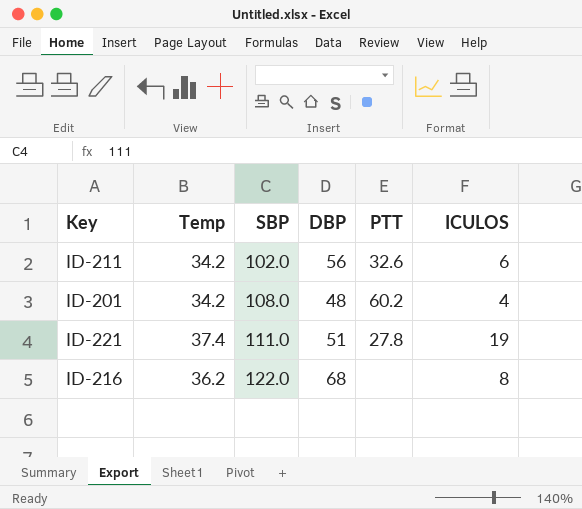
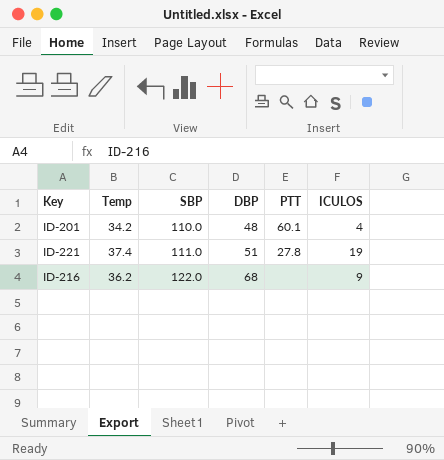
row ID-211: 34.2 | 102.0 | 56 | 32.6 | 6 -> none
ID-201 | SBP: 108.0 -> 110.0
ID-201 | PTT: 60.2 -> 60.1
ID-216 | ICULOS: 8 -> 9

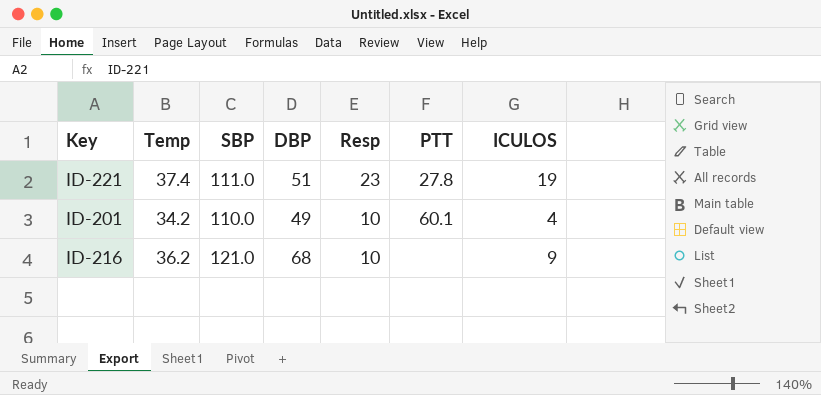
row order: SBP ascending -> Resp descending
column Resp | position: none -> 5
ID-201 | DBP: 48 -> 49
ID-216 | SBP: 122.0 -> 121.0

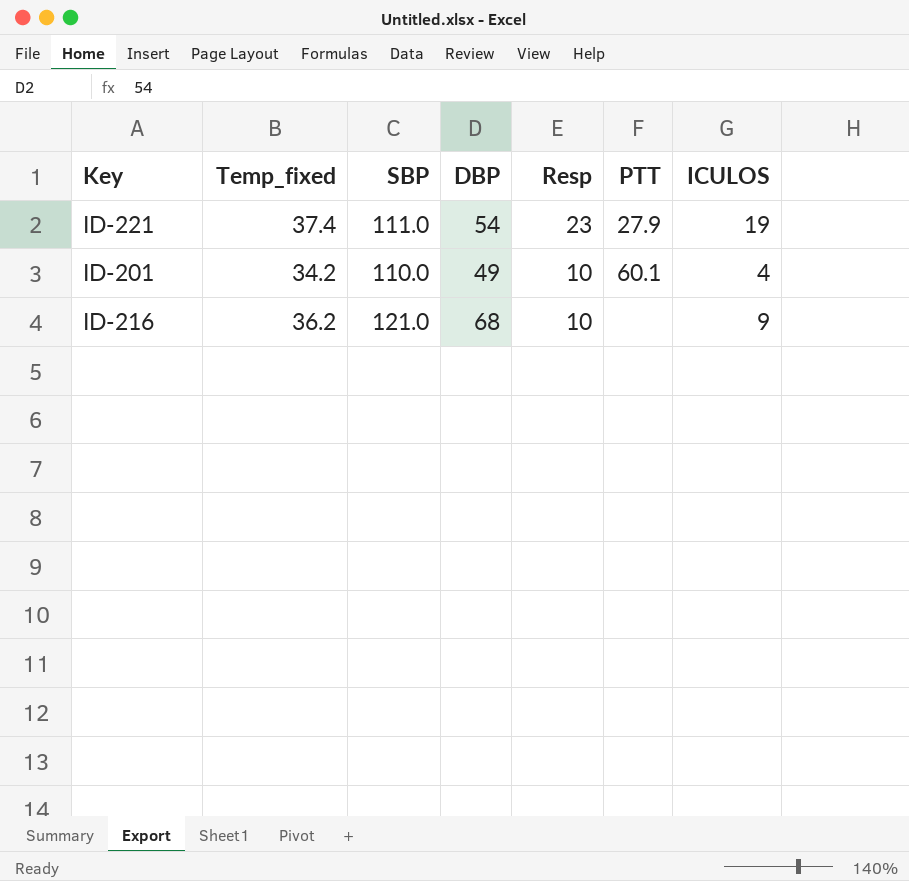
column name: Temp -> Temp_fixed
ID-221 | DBP: 51 -> 54
ID-221 | PTT: 27.8 -> 27.9

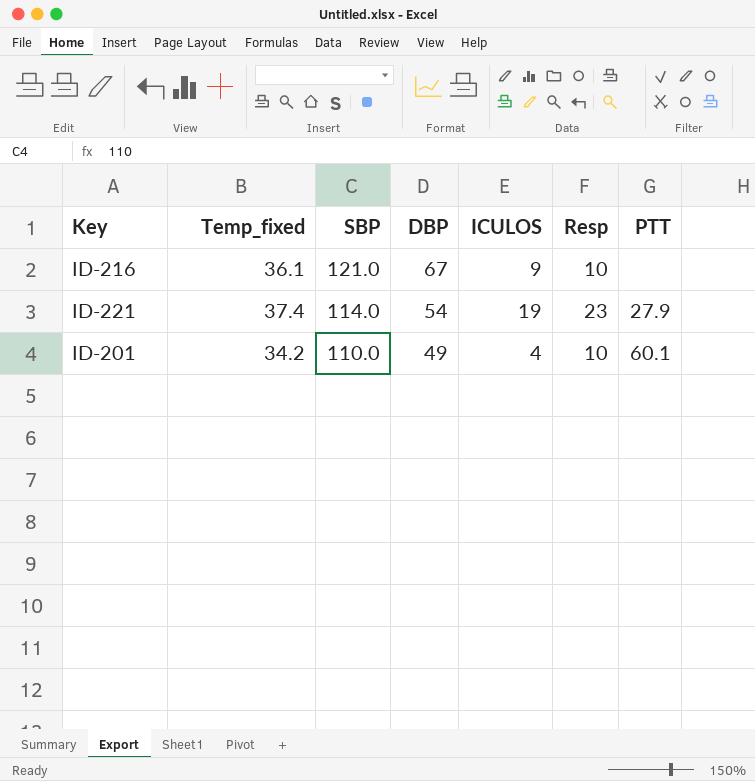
row order: Resp descending -> SBP descending
column ICULOS | position: 7 -> 5
ID-216 | Temp_fixed: 36.2 -> 36.1
ID-216 | DBP: 68 -> 67
ID-221 | SBP: 111.0 -> 114.0

